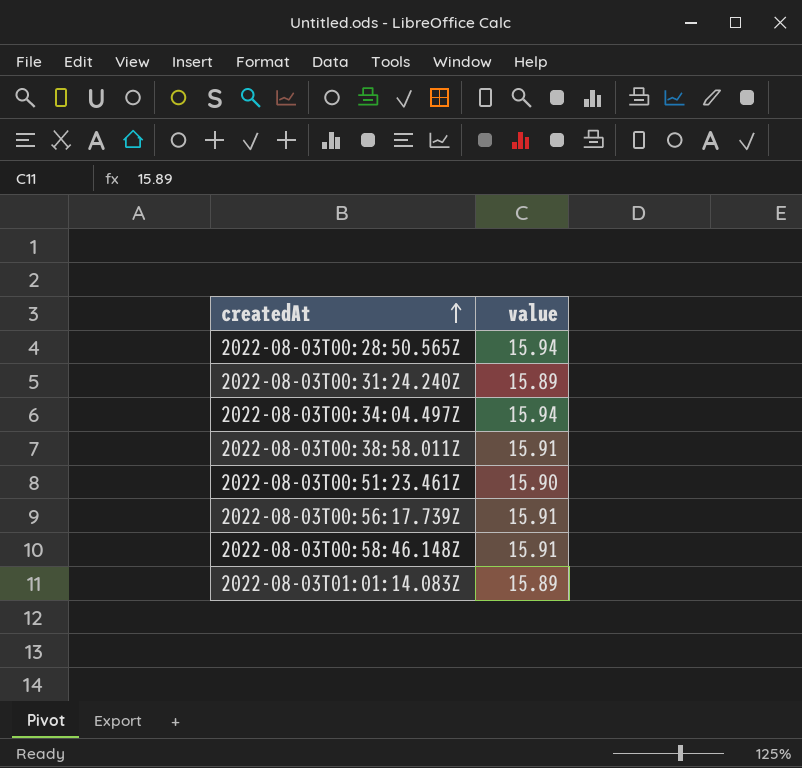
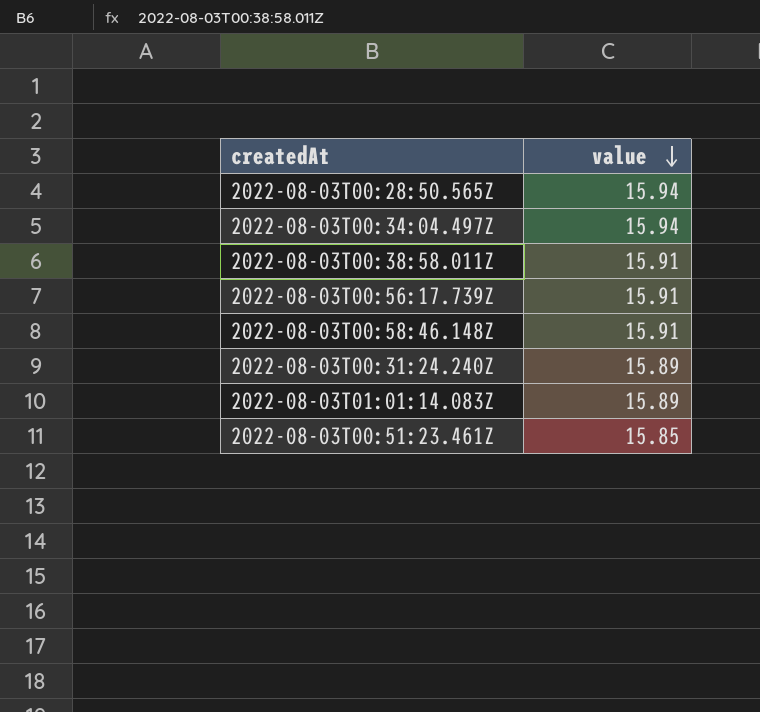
row order: createdAt ascending -> value descending
2022-08-03T00:51:23.461Z | value: 15.90 -> 15.85

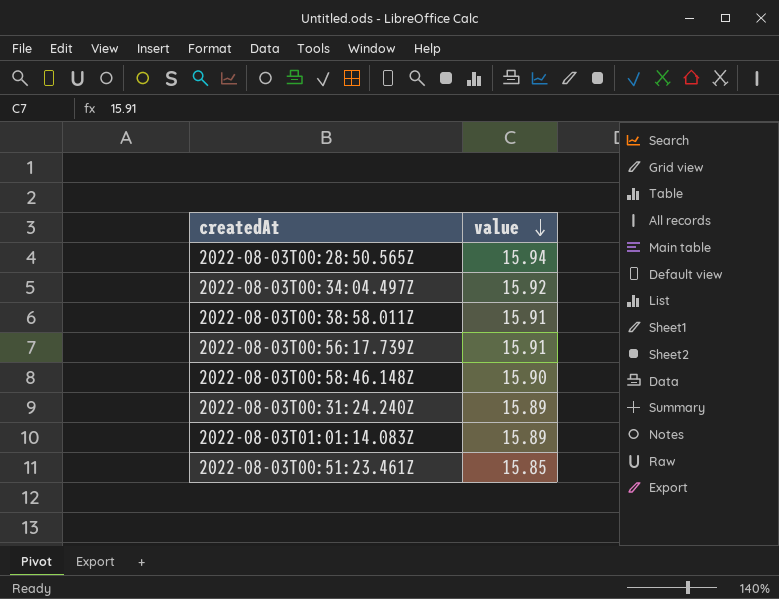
2022-08-03T00:34:04.497Z | value: 15.94 -> 15.92
2022-08-03T00:58:46.148Z | value: 15.91 -> 15.90

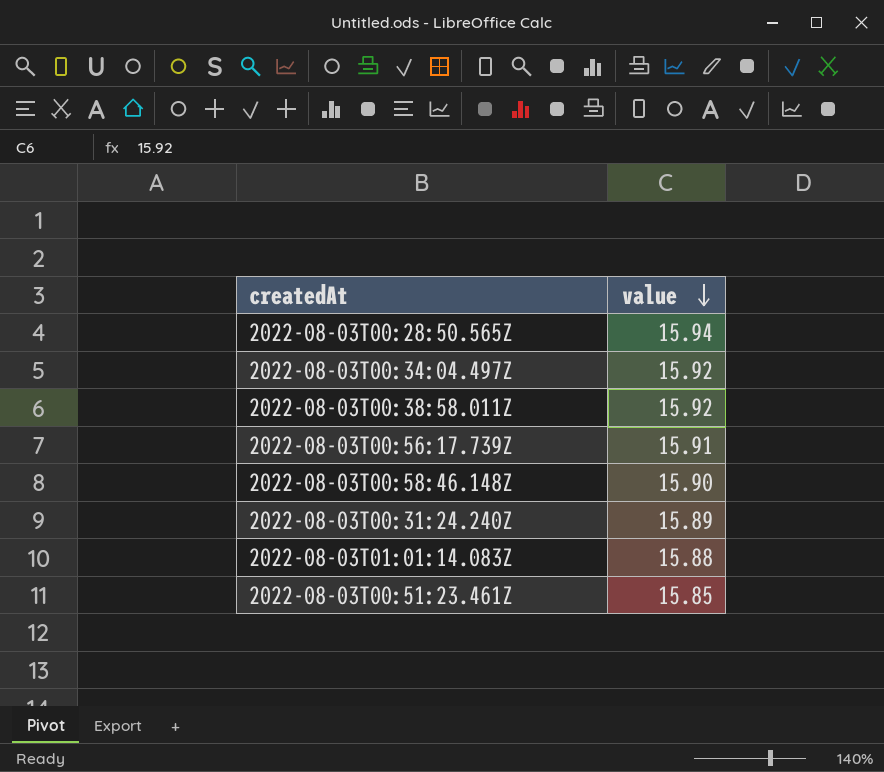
2022-08-03T00:38:58.011Z | value: 15.91 -> 15.92
2022-08-03T01:01:14.083Z | value: 15.89 -> 15.88

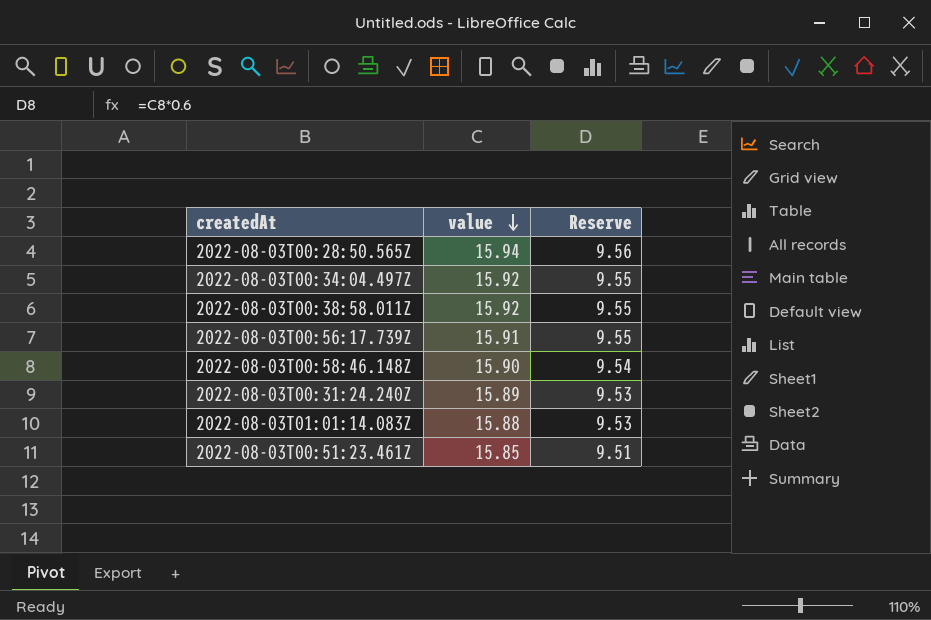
column Reserve | formula: none -> [value] * 0.6

